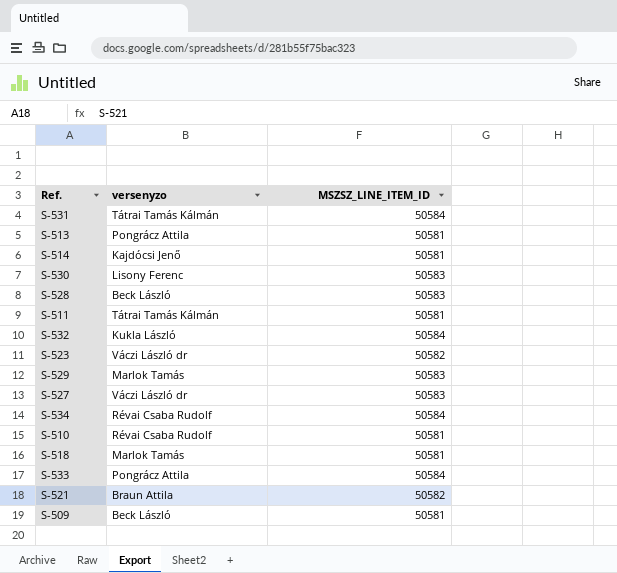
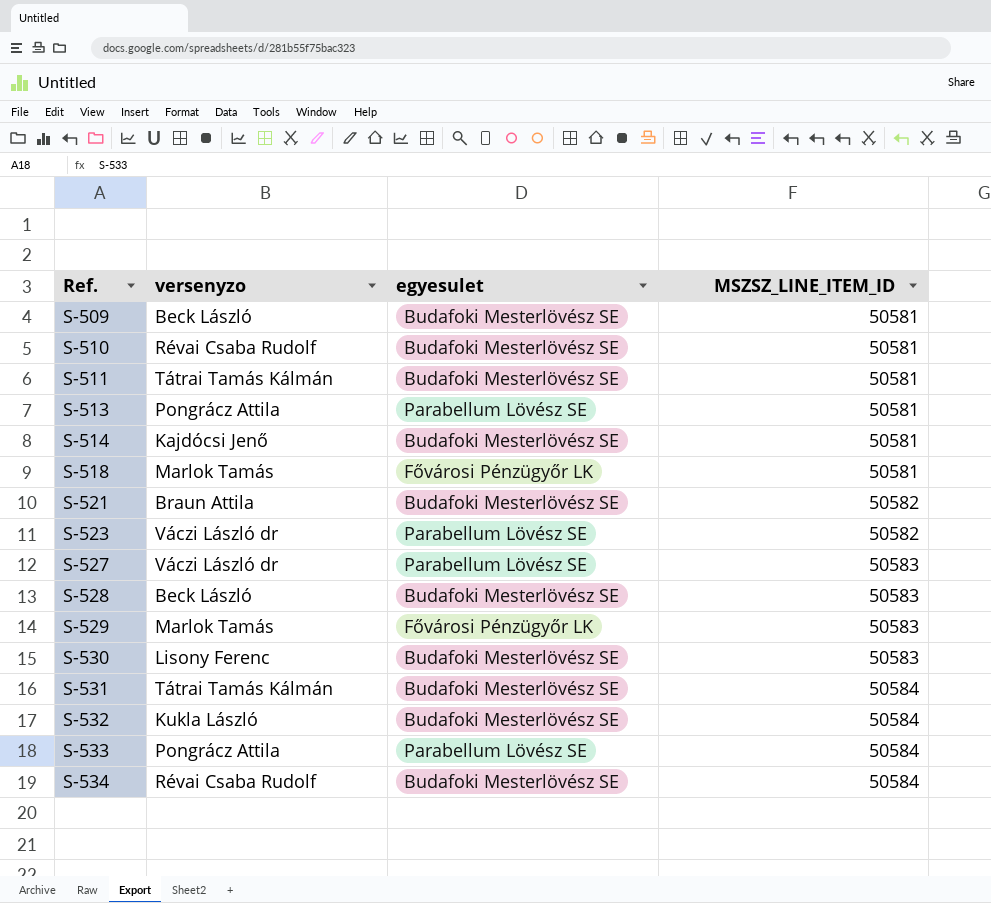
row order: none -> Ref. ascending
column egyesulet | position: none -> 3

